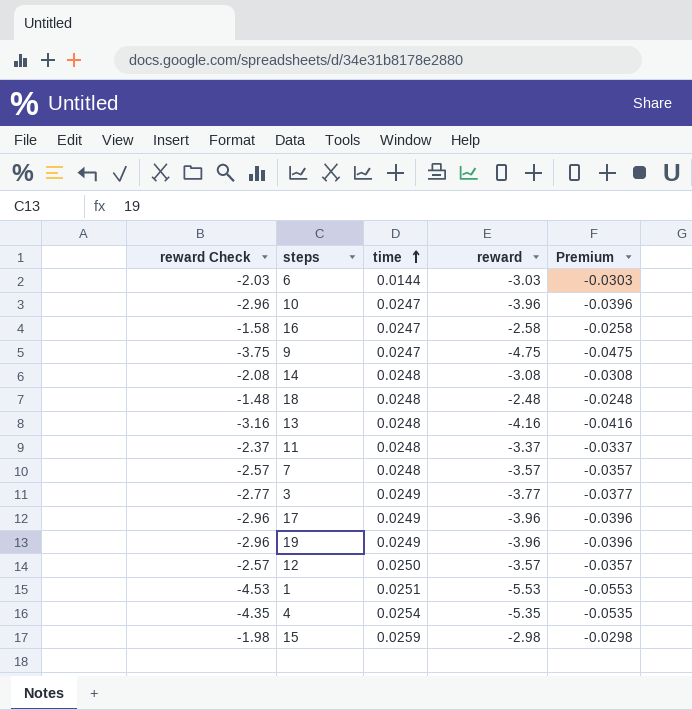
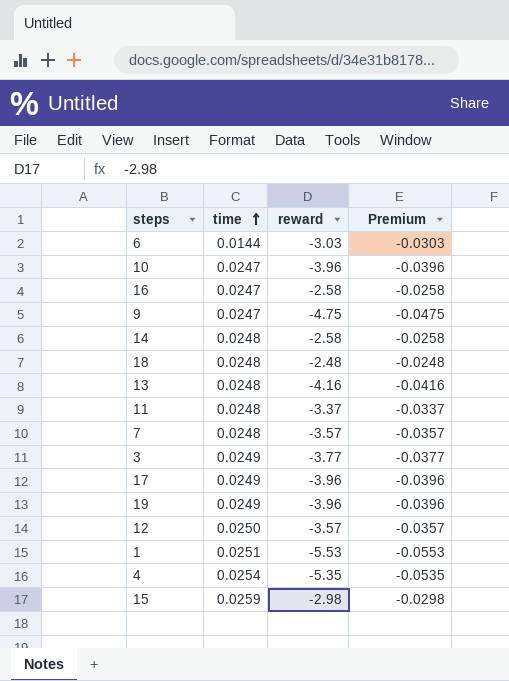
column reward Check | formula: [reward] + 1 -> none
14 | reward: -3.08 -> -2.58
14 | Premium: -0.0308 -> -0.0258

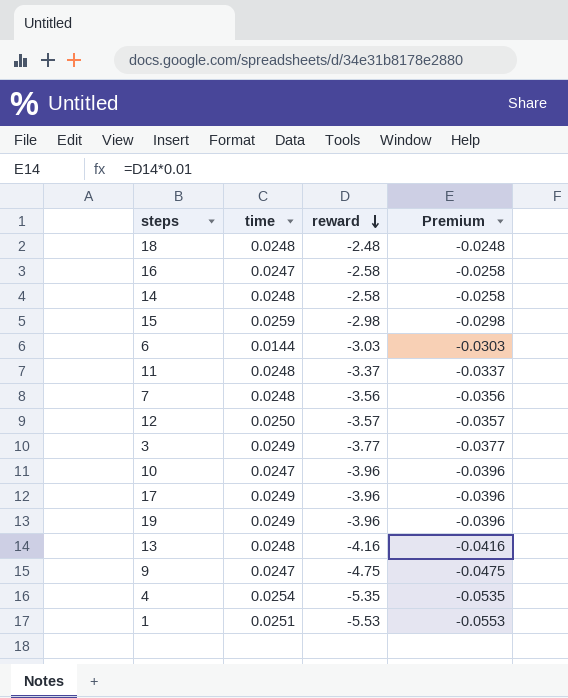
row order: time ascending -> reward descending
7 | reward: -3.57 -> -3.56
7 | Premium: -0.0357 -> -0.0356

